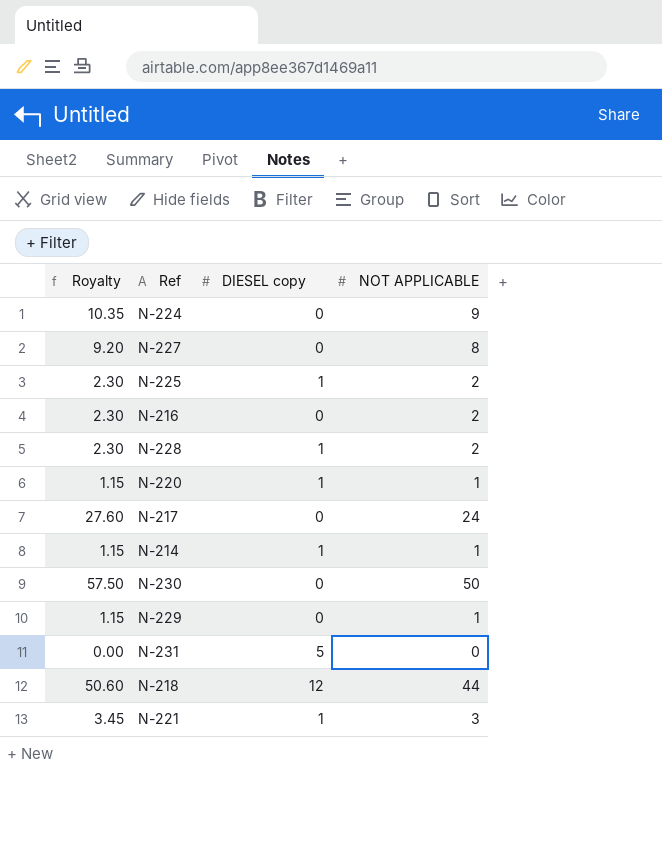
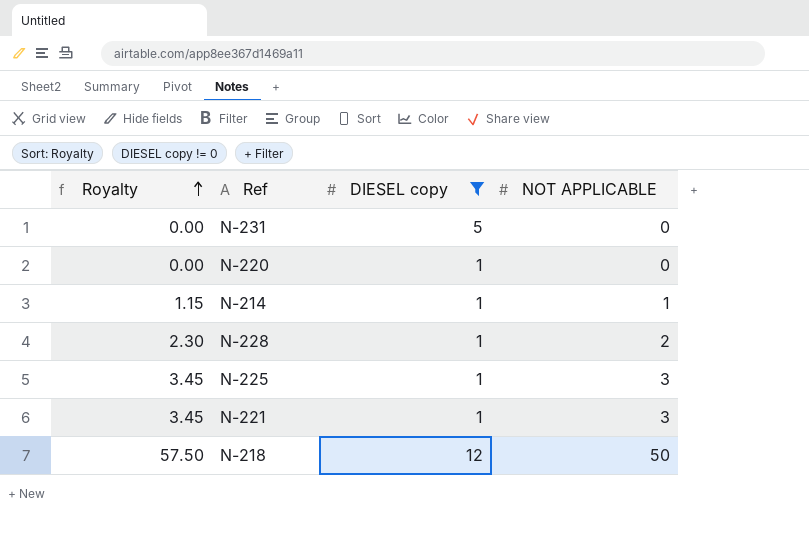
filter: none -> DIESEL copy != 0
row order: none -> Royalty ascending
N-220 | Royalty: 1.15 -> 0.00
N-220 | NOT APPLICABLE: 1 -> 0
N-225 | Royalty: 2.30 -> 3.45
N-225 | NOT APPLICABLE: 2 -> 3
N-218 | Royalty: 50.60 -> 57.50
N-218 | NOT APPLICABLE: 44 -> 50

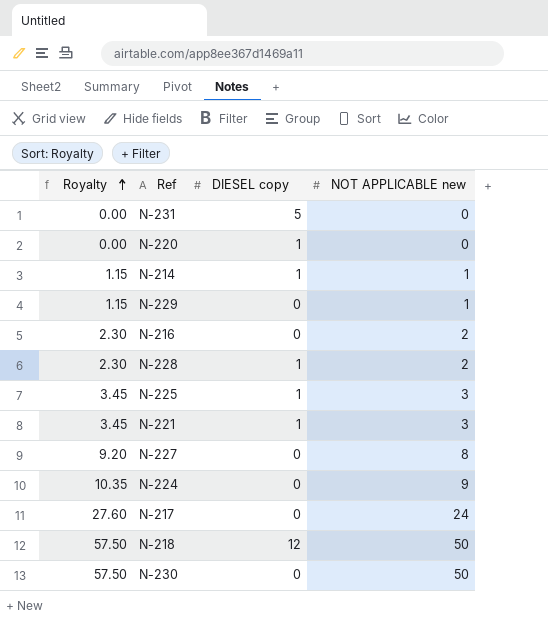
filter: DIESEL copy != 0 -> none
column name: NOT APPLICABLE -> NOT APPLICABLE new

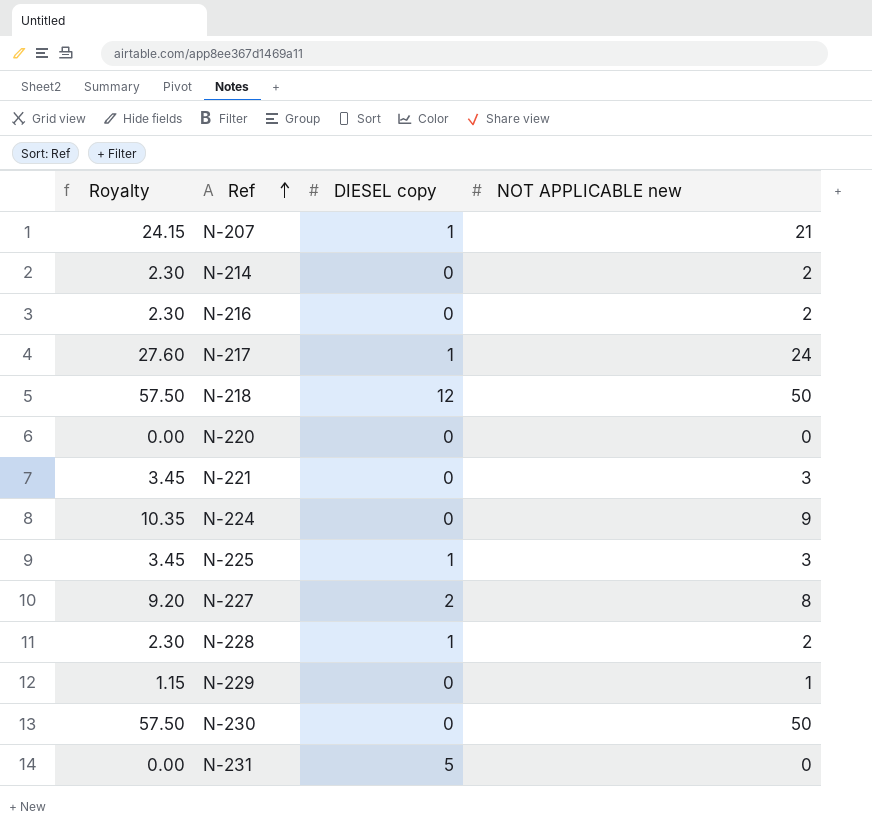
row order: Royalty ascending -> Ref ascending
row N-207: none -> 24.15 | 1 | 21
N-214 | Royalty: 1.15 -> 2.30
N-214 | DIESEL copy: 1 -> 0
N-214 | NOT APPLICABLE new: 1 -> 2
N-217 | DIESEL copy: 0 -> 1
N-220 | DIESEL copy: 1 -> 0
N-221 | DIESEL copy: 1 -> 0
N-227 | DIESEL copy: 0 -> 2

